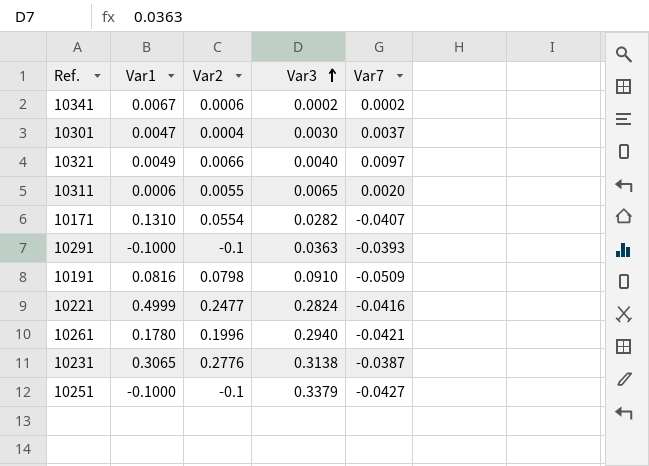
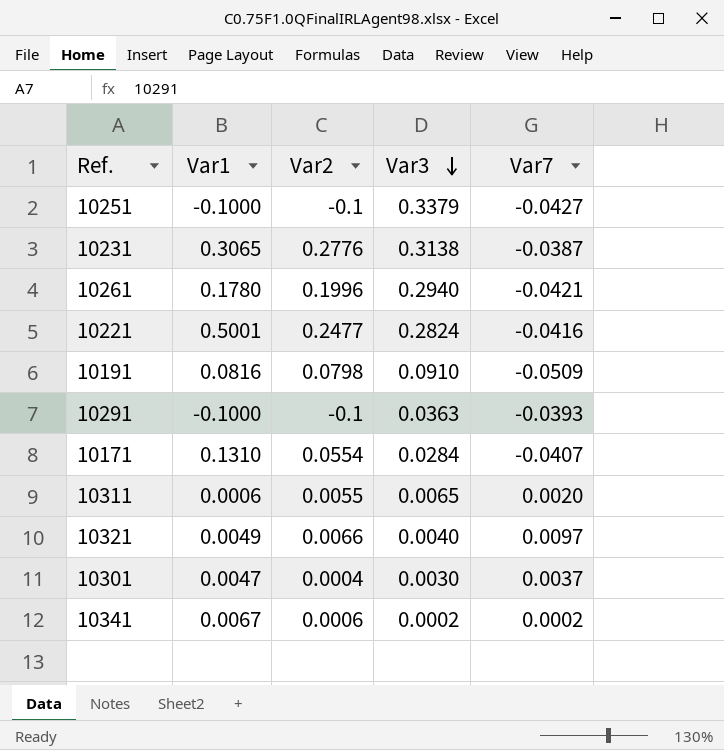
row order: Var3 ascending -> Var3 descending
10221 | Var1: 0.4999 -> 0.5001
10171 | Var3: 0.0282 -> 0.0284

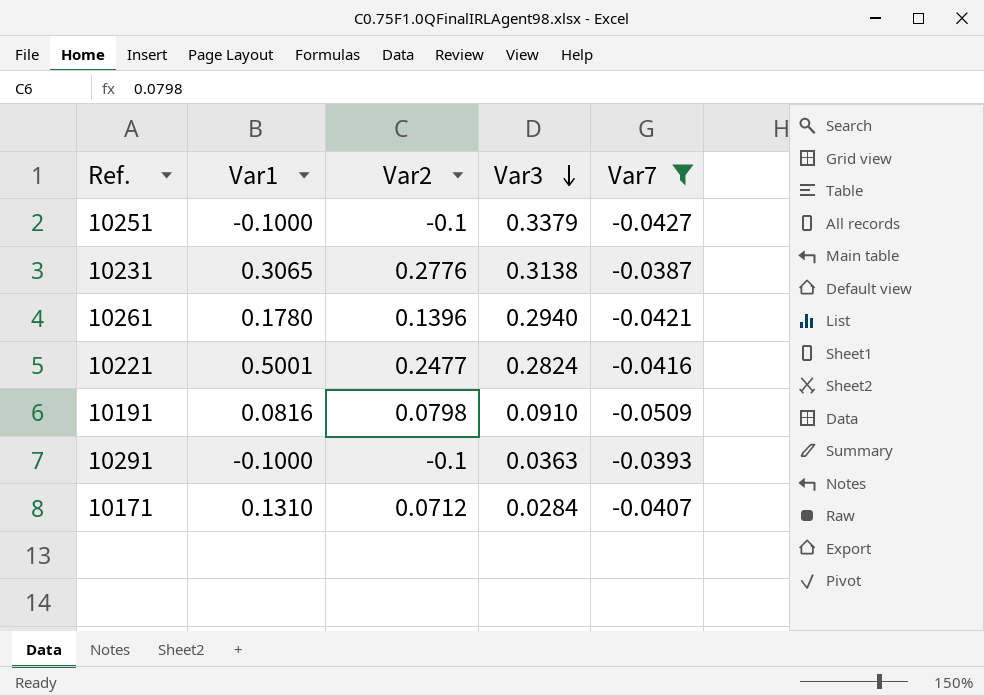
filter: none -> Var7 <= -0.0387
10261 | Var2: 0.1996 -> 0.1396
10171 | Var2: 0.0554 -> 0.0712

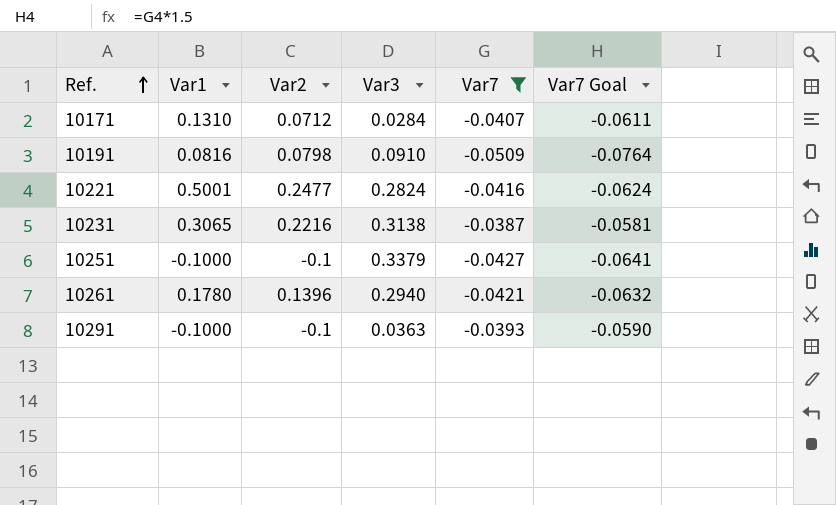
row order: Var3 descending -> Ref. ascending
column Var7 Goal | formula: none -> [Var7] * 1.5
10231 | Var2: 0.2776 -> 0.2216

